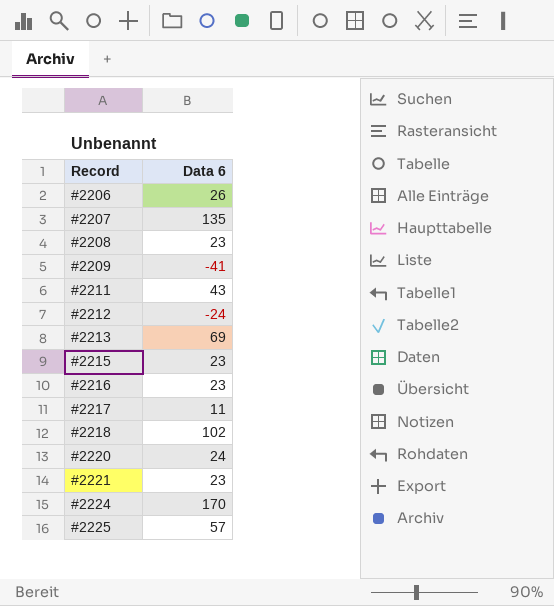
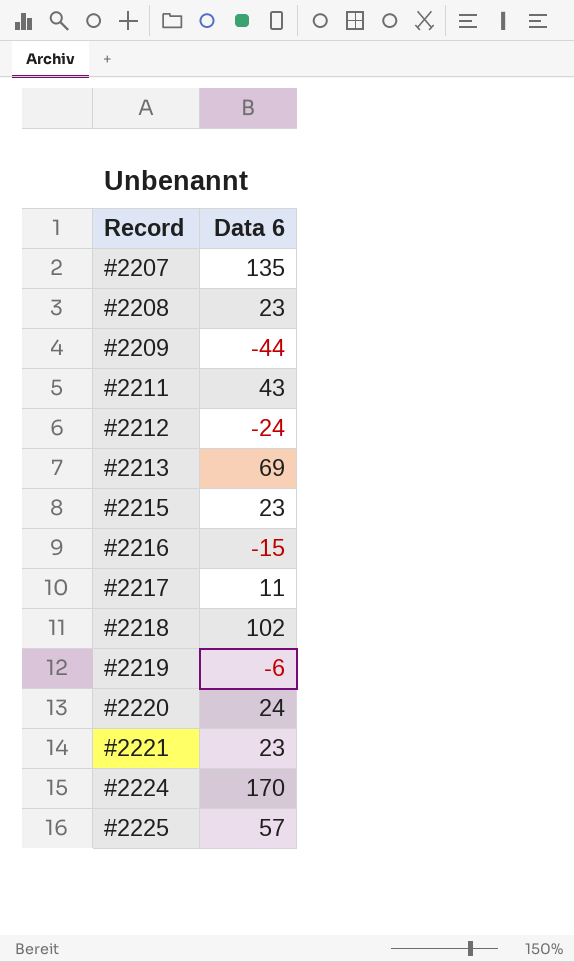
row #2206: 26 -> none
#2209 | Data 6: -41 -> -44
#2216 | Data 6: 23 -> -15
row #2219: none -> -6

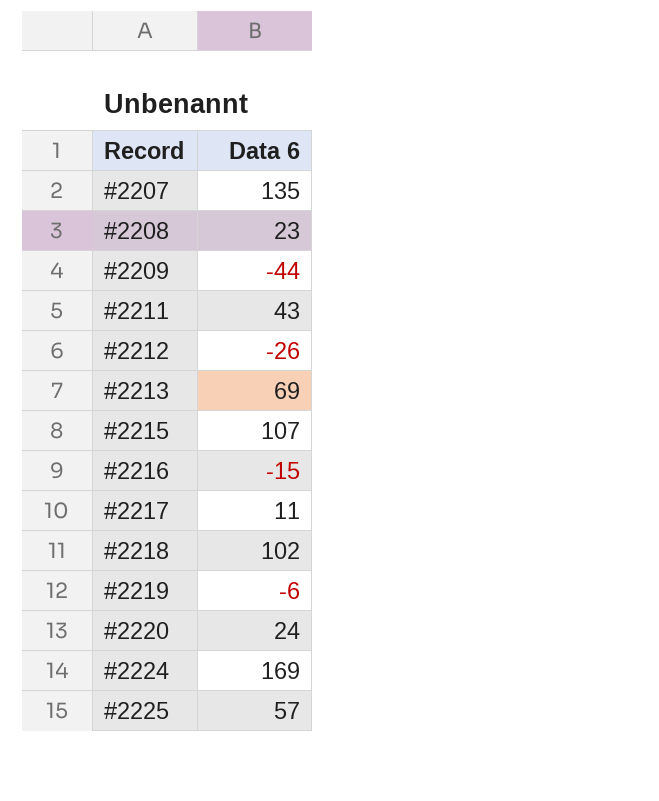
row #2221: 23 -> none
#2212 | Data 6: -24 -> -26
#2215 | Data 6: 23 -> 107
#2224 | Data 6: 170 -> 169

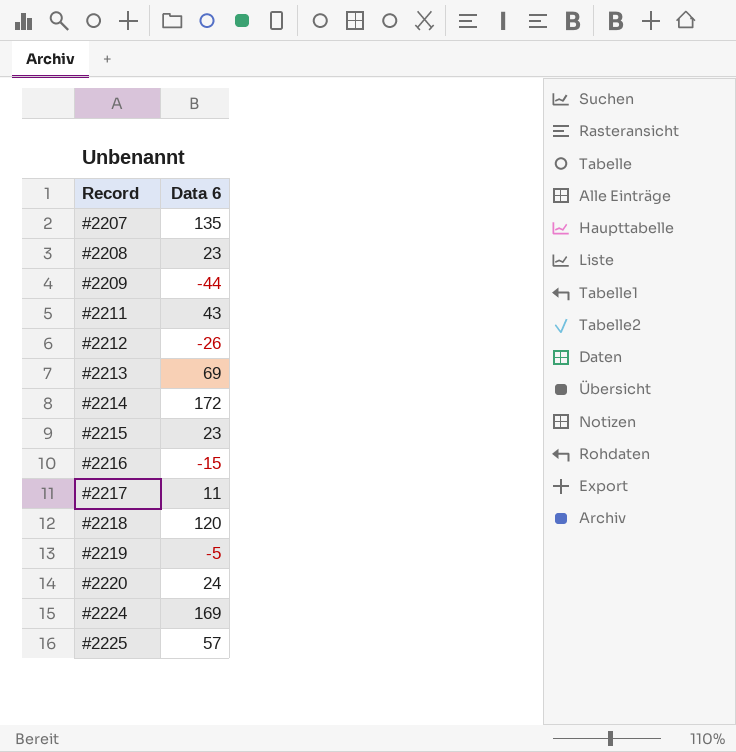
row #2214: none -> 172
#2215 | Data 6: 107 -> 23
#2218 | Data 6: 102 -> 120
#2219 | Data 6: -6 -> -5

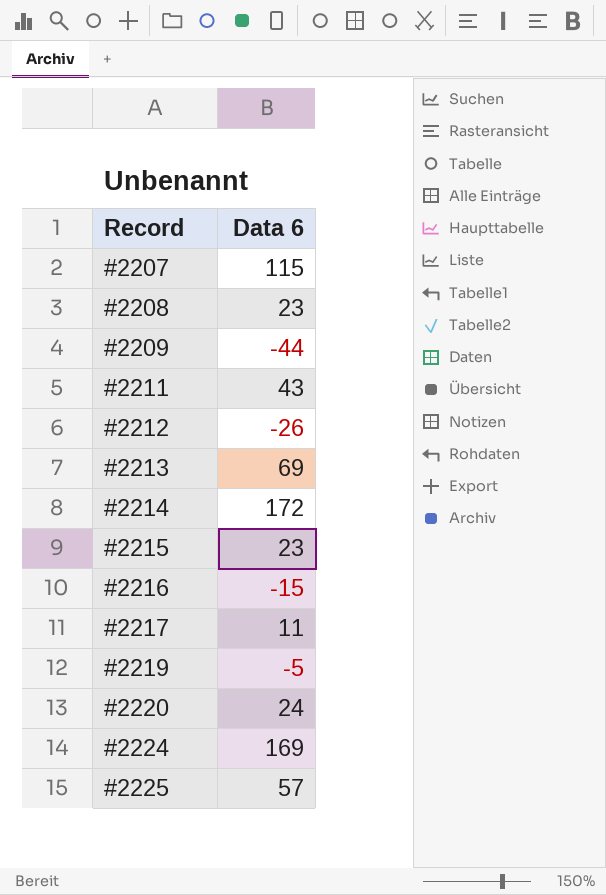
row #2218: 120 -> none
#2207 | Data 6: 135 -> 115

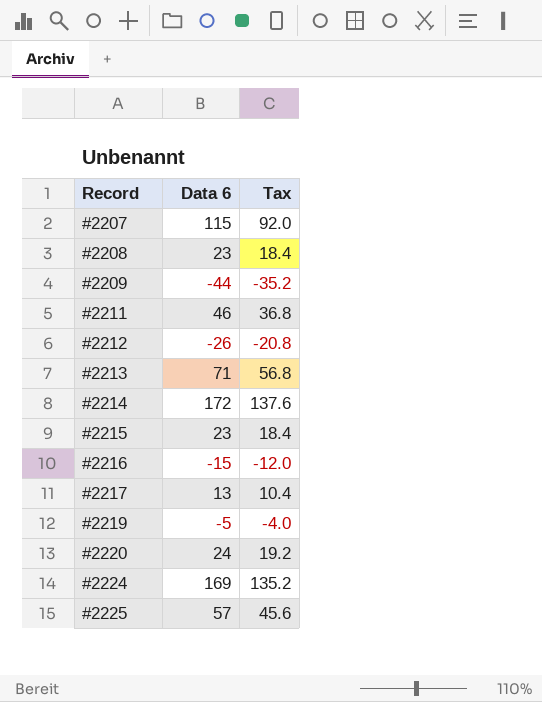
column Tax | formula: none -> [Data 6] * 0.8
#2211 | Data 6: 43 -> 46
#2213 | Data 6: 69 -> 71
#2217 | Data 6: 11 -> 13

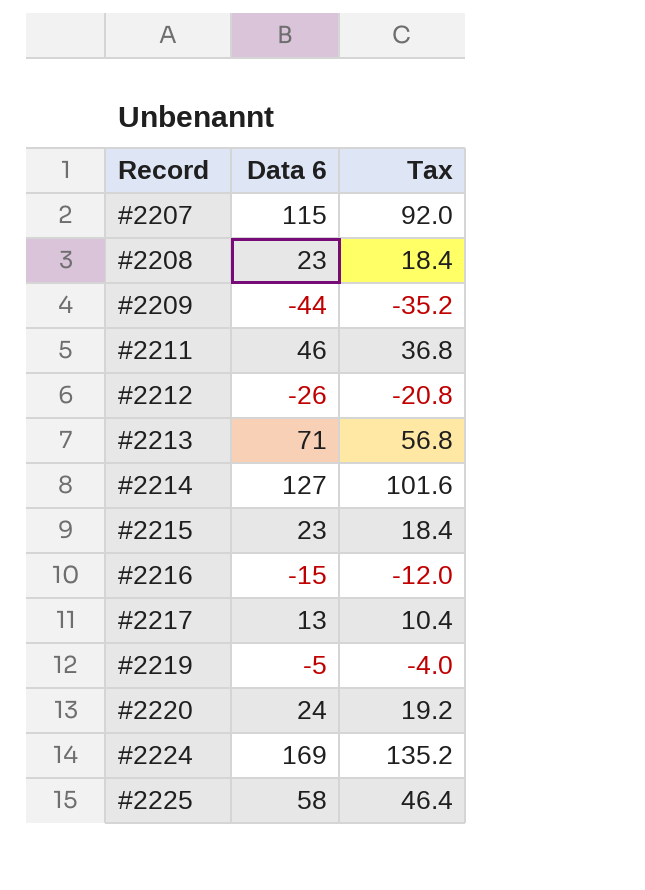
#2214 | Data 6: 172 -> 127
#2214 | Tax: 137.6 -> 101.6
#2225 | Data 6: 57 -> 58
#2225 | Tax: 45.6 -> 46.4

